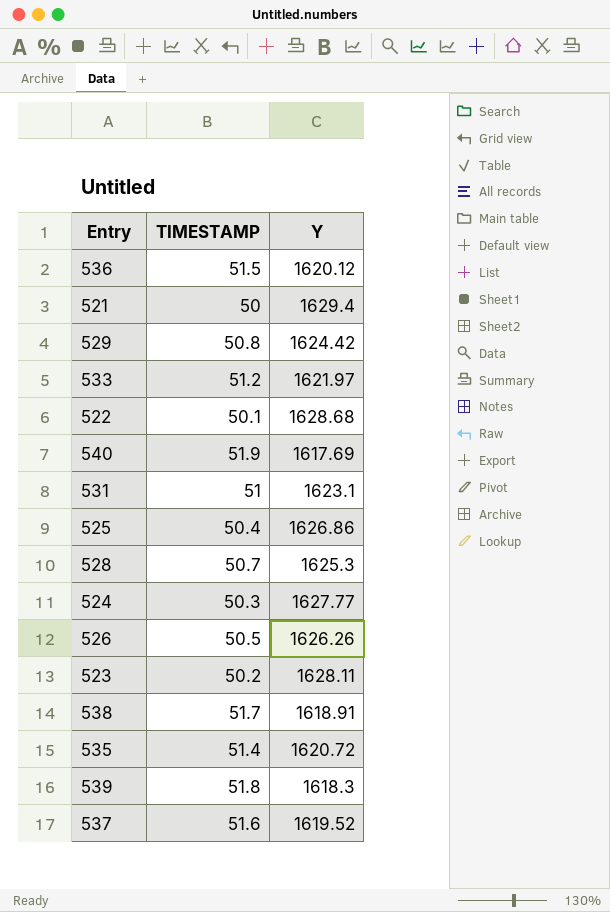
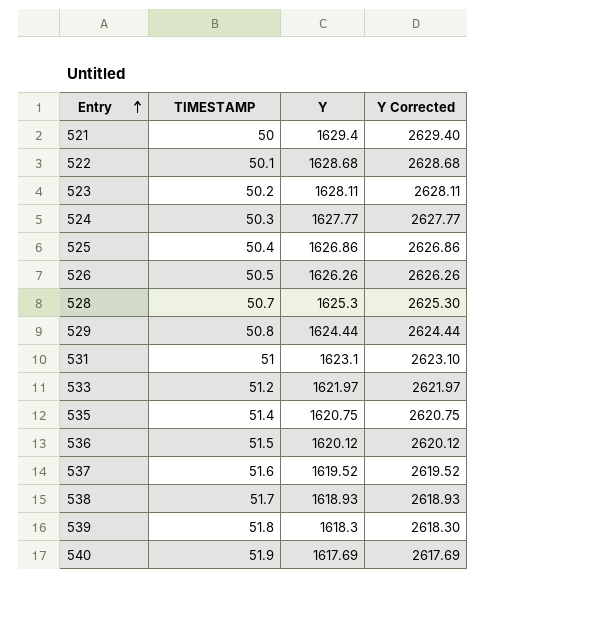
row order: none -> Entry ascending
column Y Corrected | formula: none -> [Y] + 1000
529 | Y: 1624.42 -> 1624.44
535 | Y: 1620.72 -> 1620.75
538 | Y: 1618.91 -> 1618.93

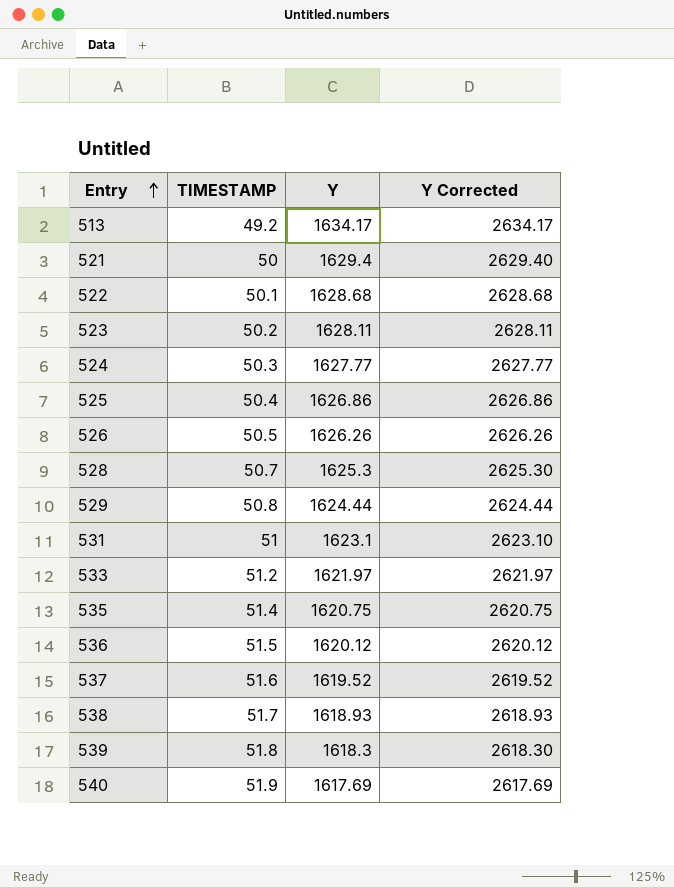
row 513: none -> 49.2 | 1634.17 | 2634.17

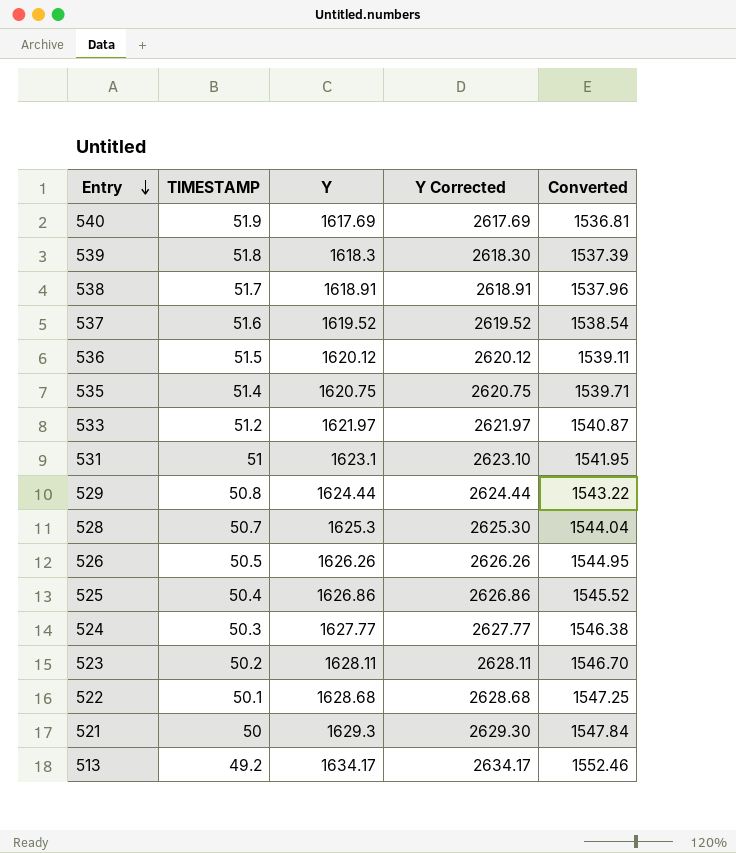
row order: Entry ascending -> Entry descending
column Converted | formula: none -> [Y] * 0.95
538 | Y: 1618.93 -> 1618.91
538 | Y Corrected: 2618.93 -> 2618.91
521 | Y: 1629.4 -> 1629.3
521 | Y Corrected: 2629.40 -> 2629.30

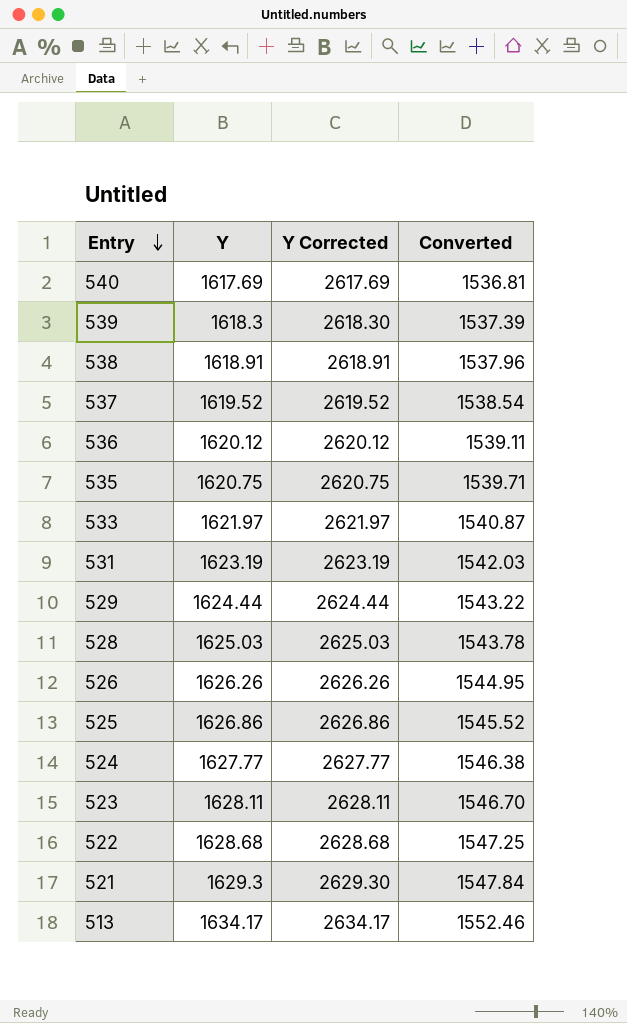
column TIMESTAMP | position: 2 -> none
531 | Y: 1623.1 -> 1623.19
531 | Y Corrected: 2623.10 -> 2623.19
531 | Converted: 1541.95 -> 1542.03
528 | Y: 1625.3 -> 1625.03
528 | Y Corrected: 2625.30 -> 2625.03
528 | Converted: 1544.04 -> 1543.78

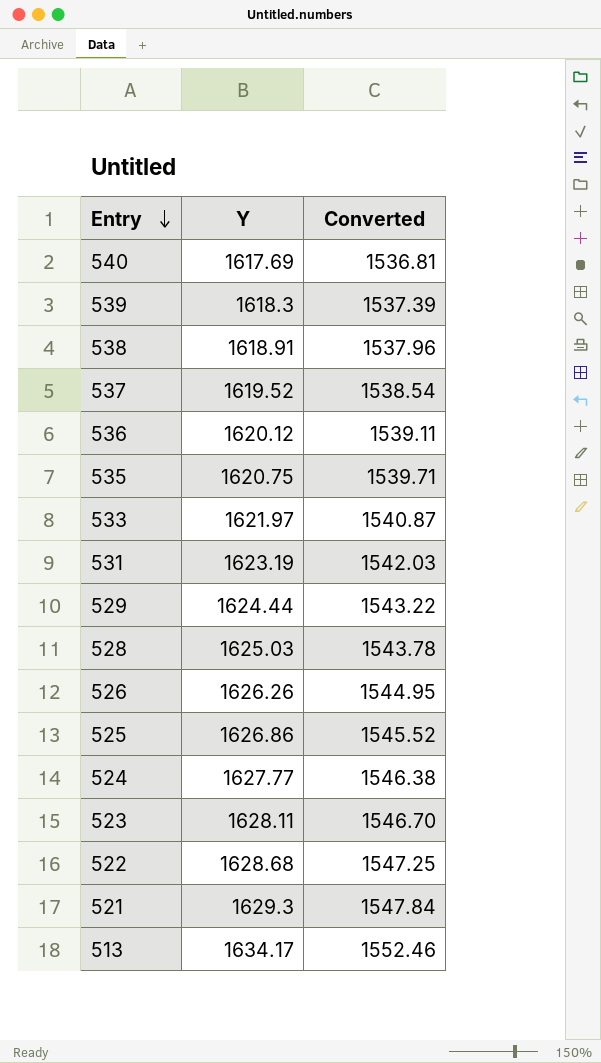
column Y Corrected | formula: [Y] + 1000 -> none

